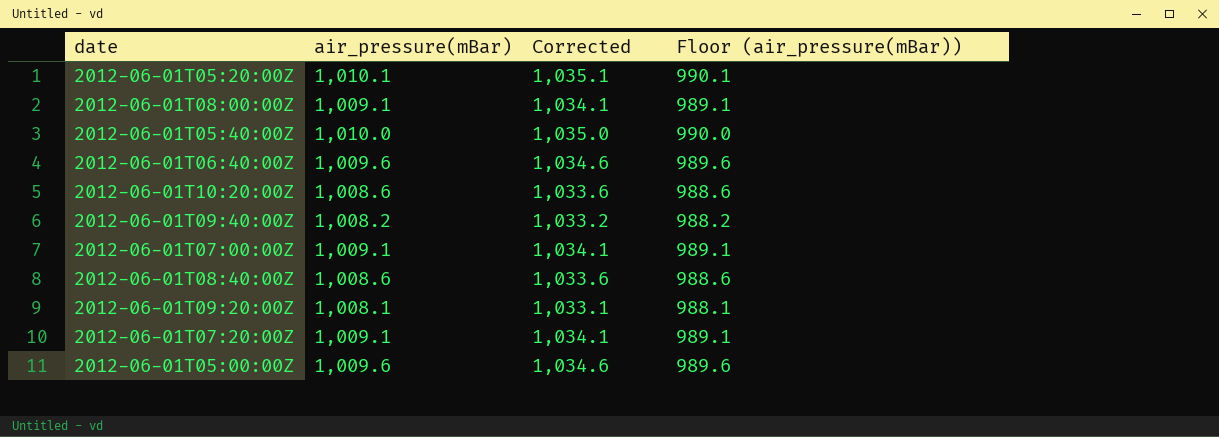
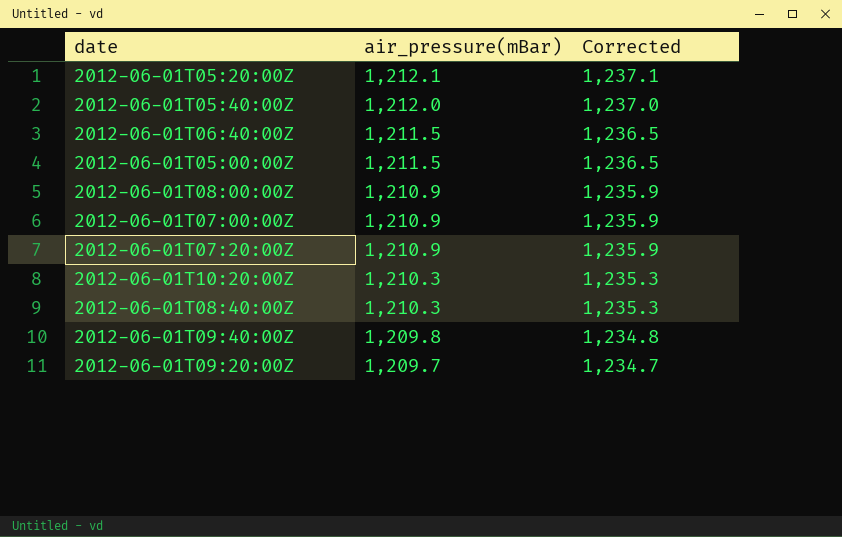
row order: none -> air_pressure(mBar) descending
column Floor (air_pressure(mBar)) | formula: [air_pressure(mBar)] - 20 -> none
2012-06-01T05:20:00Z | air_pressure(mBar): 1,010.1 -> 1,212.1
2012-06-01T05:20:00Z | Corrected: 1,035.1 -> 1,237.1
2012-06-01T05:40:00Z | air_pressure(mBar): 1,010.0 -> 1,212.0
2012-06-01T05:40:00Z | Corrected: 1,035.0 -> 1,237.0
2012-06-01T06:40:00Z | air_pressure(mBar): 1,009.6 -> 1,211.5
2012-06-01T06:40:00Z | Corrected: 1,034.6 -> 1,236.5
2012-06-01T05:00:00Z | air_pressure(mBar): 1,009.6 -> 1,211.5
2012-06-01T05:00:00Z | Corrected: 1,034.6 -> 1,236.5
2012-06-01T08:00:00Z | air_pressure(mBar): 1,009.1 -> 1,210.9
2012-06-01T08:00:00Z | Corrected: 1,034.1 -> 1,235.9
2012-06-01T07:00:00Z | air_pressure(mBar): 1,009.1 -> 1,210.9
2012-06-01T07:00:00Z | Corrected: 1,034.1 -> 1,235.9
2012-06-01T07:20:00Z | air_pressure(mBar): 1,009.1 -> 1,210.9
2012-06-01T07:20:00Z | Corrected: 1,034.1 -> 1,235.9
2012-06-01T10:20:00Z | air_pressure(mBar): 1,008.6 -> 1,210.3
2012-06-01T10:20:00Z | Corrected: 1,033.6 -> 1,235.3
2012-06-01T08:40:00Z | air_pressure(mBar): 1,008.6 -> 1,210.3
2012-06-01T08:40:00Z | Corrected: 1,033.6 -> 1,235.3
2012-06-01T09:40:00Z | air_pressure(mBar): 1,008.2 -> 1,209.8
2012-06-01T09:40:00Z | Corrected: 1,033.2 -> 1,234.8
2012-06-01T09:20:00Z | air_pressure(mBar): 1,008.1 -> 1,209.7
2012-06-01T09:20:00Z | Corrected: 1,033.1 -> 1,234.7

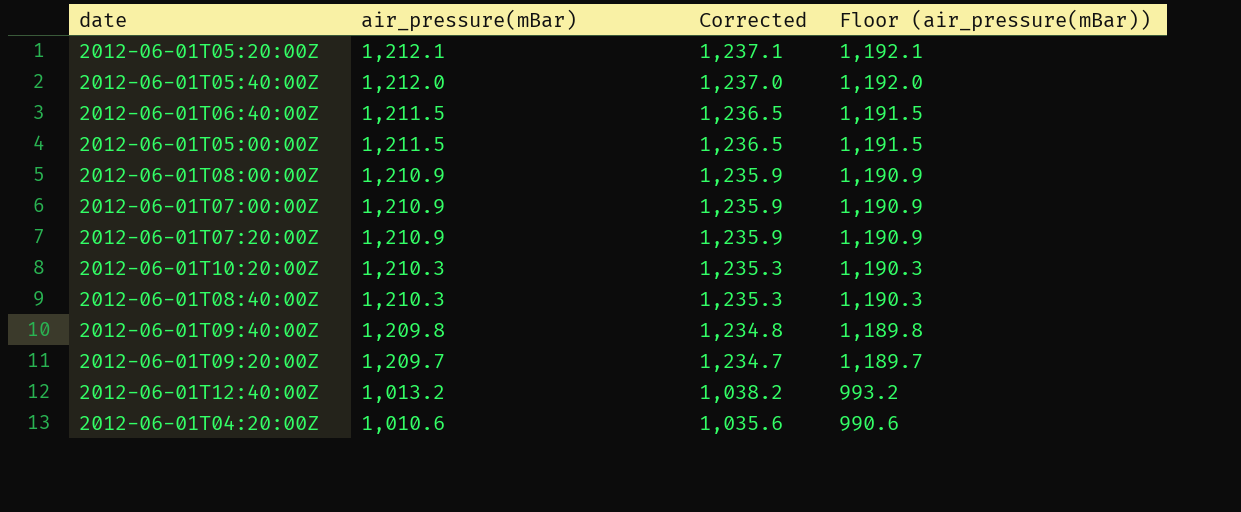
column Floor (air_pressure(mBar)) | formula: none -> [air_pressure(mBar)] - 20
row 2012-06-01T12:40:00Z: none -> 1,013.2 | 1,038.2 | 993.2
row 2012-06-01T04:20:00Z: none -> 1,010.6 | 1,035.6 | 990.6

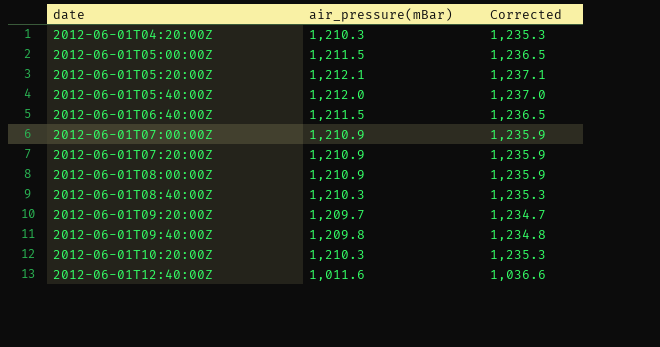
row order: air_pressure(mBar) descending -> date ascending
column Floor (air_pressure(mBar)) | formula: [air_pressure(mBar)] - 20 -> none
2012-06-01T04:20:00Z | air_pressure(mBar): 1,010.6 -> 1,210.3
2012-06-01T04:20:00Z | Corrected: 1,035.6 -> 1,235.3
2012-06-01T12:40:00Z | air_pressure(mBar): 1,013.2 -> 1,011.6
2012-06-01T12:40:00Z | Corrected: 1,038.2 -> 1,036.6

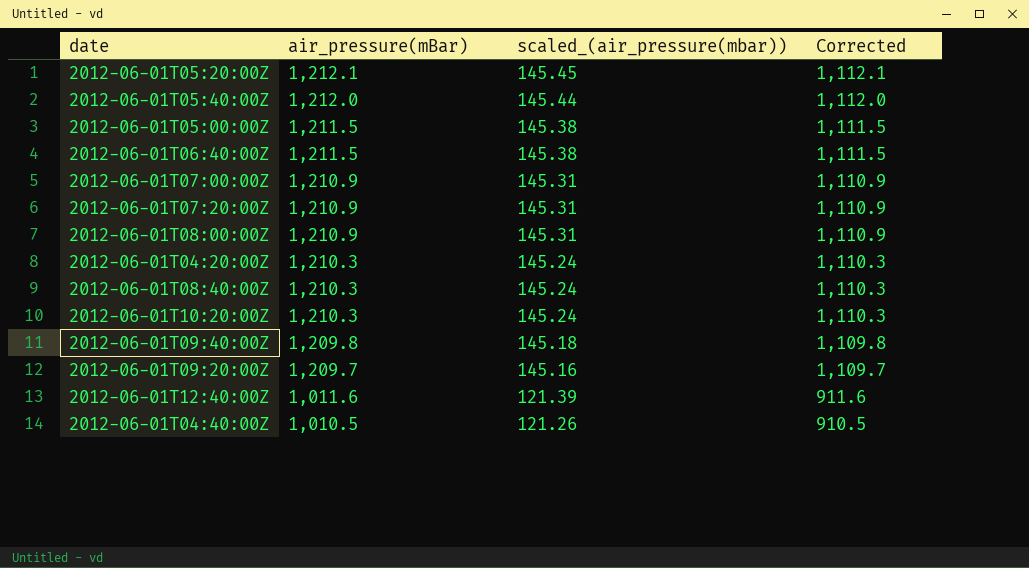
row order: date ascending -> air_pressure(mBar) descending
column scaled_(air_pressure(mbar)) | formula: none -> [air_pressure(mBar)] * 0.12
column Corrected | formula: [air_pressure(mBar)] + 25 -> [air_pressure(mBar)] - 100
row 2012-06-01T04:40:00Z: none -> 1,010.5 | 121.26 | 910.5

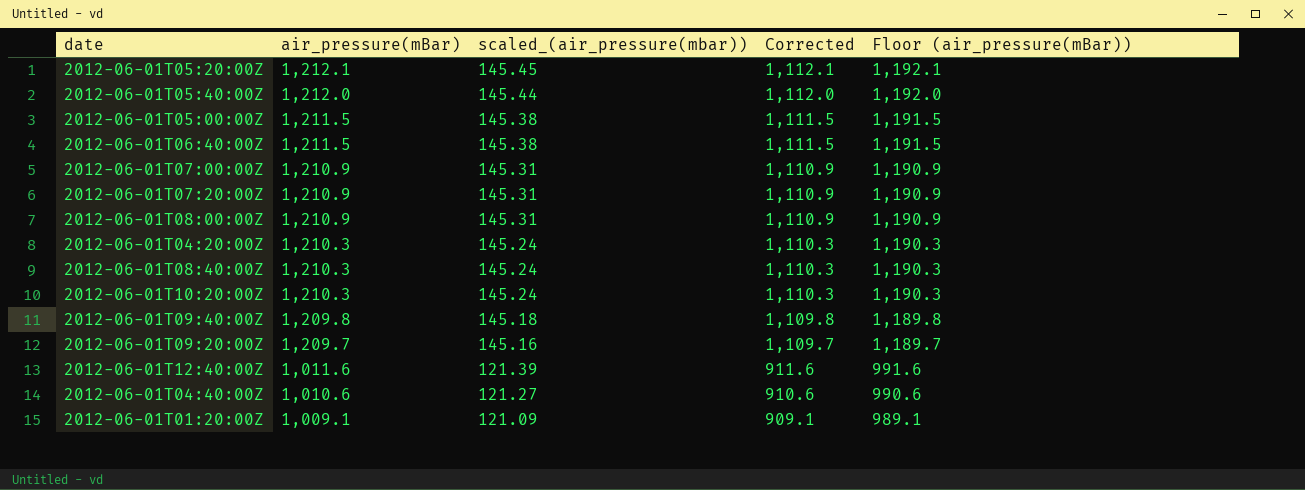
column Floor (air_pressure(mBar)) | formula: none -> [air_pressure(mBar)] - 20
2012-06-01T04:40:00Z | air_pressure(mBar): 1,010.5 -> 1,010.6
2012-06-01T04:40:00Z | scaled_(air_pressure(mbar)): 121.26 -> 121.27
2012-06-01T04:40:00Z | Corrected: 910.5 -> 910.6
row 2012-06-01T01:20:00Z: none -> 1,009.1 | 121.09 | 909.1 | 989.1

